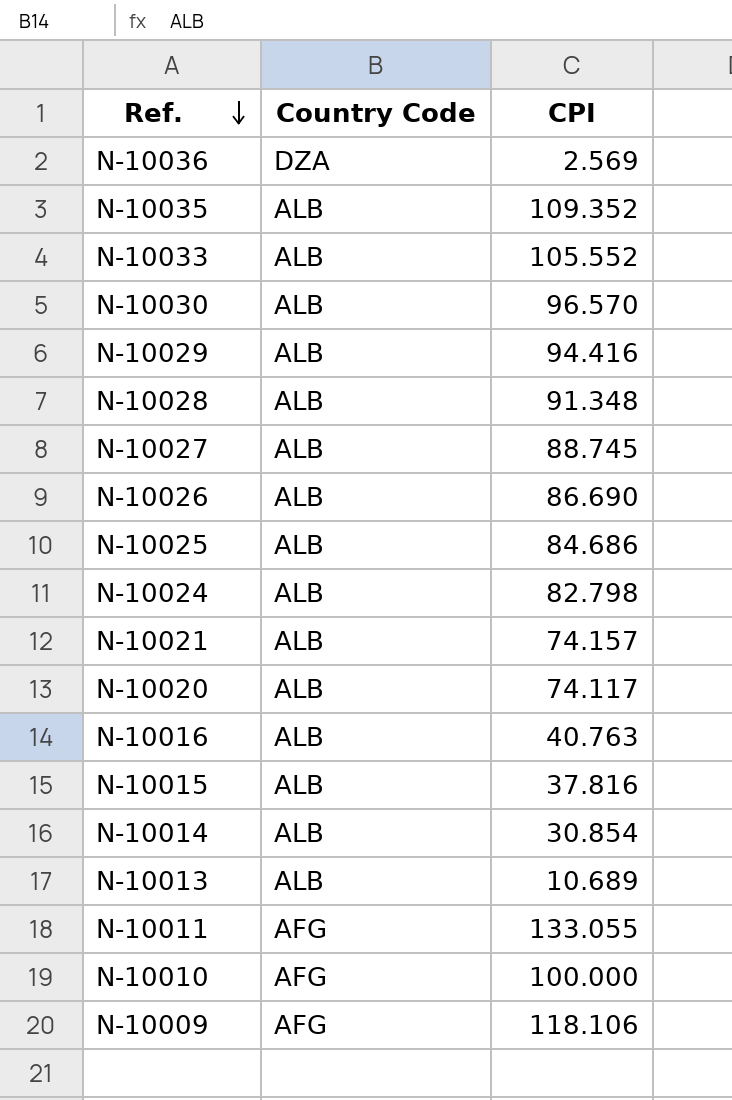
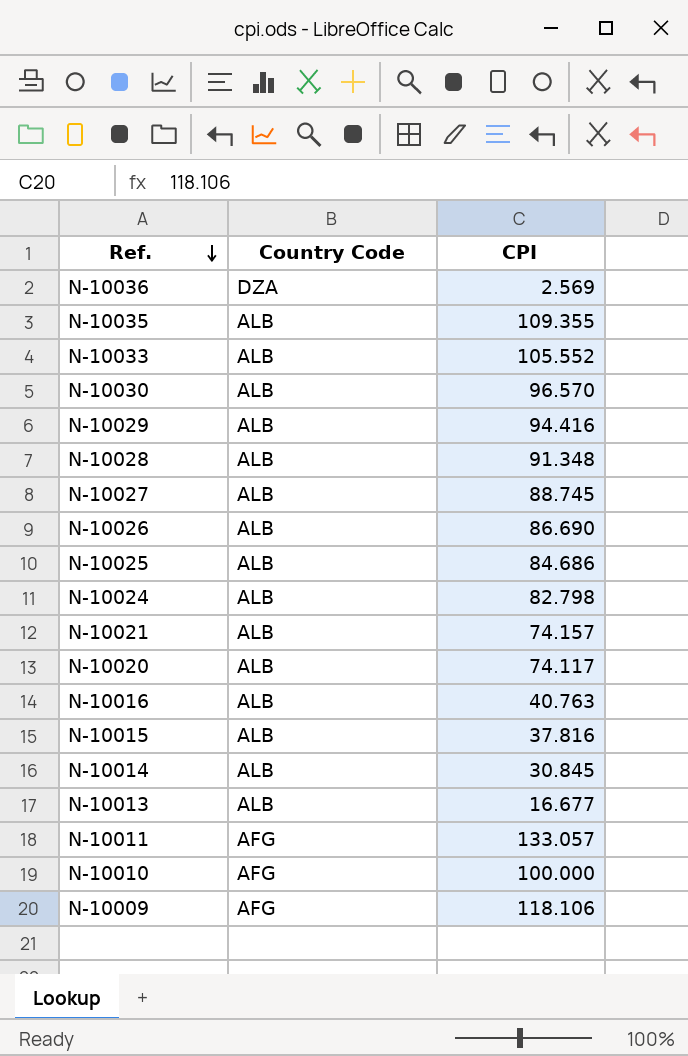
N-10035 | CPI: 109.352 -> 109.355
N-10014 | CPI: 30.854 -> 30.845
N-10013 | CPI: 10.689 -> 16.677
N-10011 | CPI: 133.055 -> 133.057

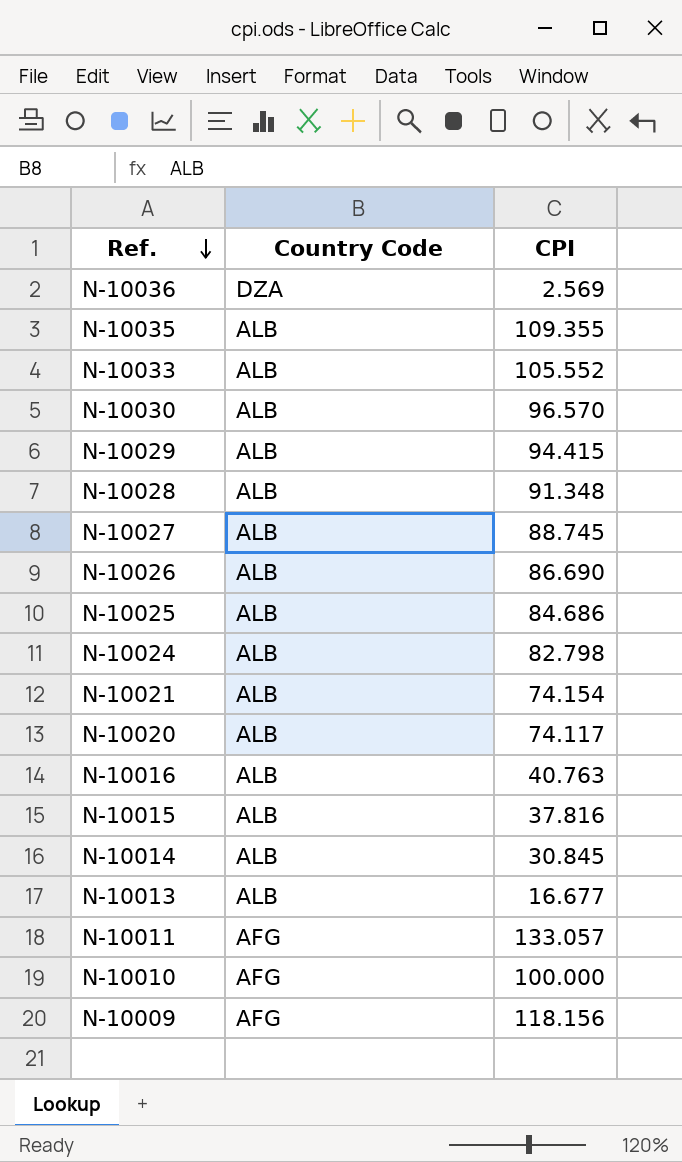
N-10029 | CPI: 94.416 -> 94.415
N-10021 | CPI: 74.157 -> 74.154
N-10009 | CPI: 118.106 -> 118.156

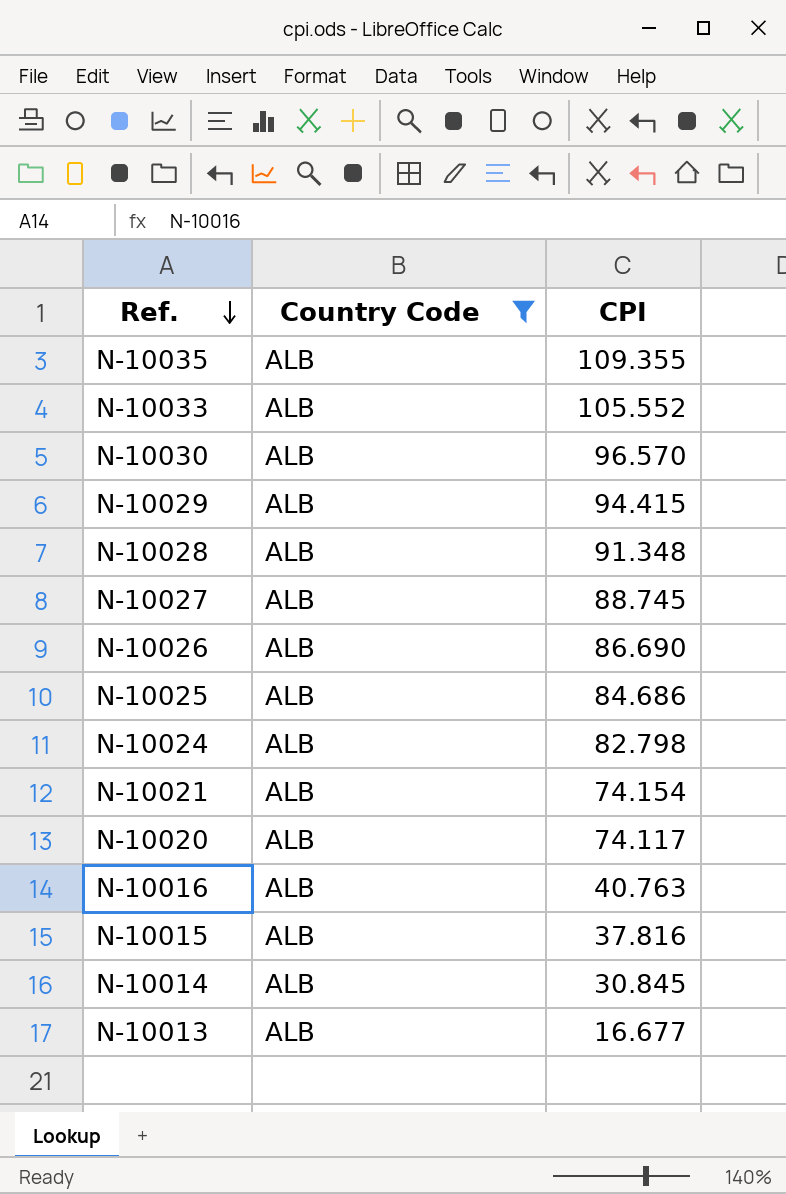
filter: none -> Country Code = ALB

